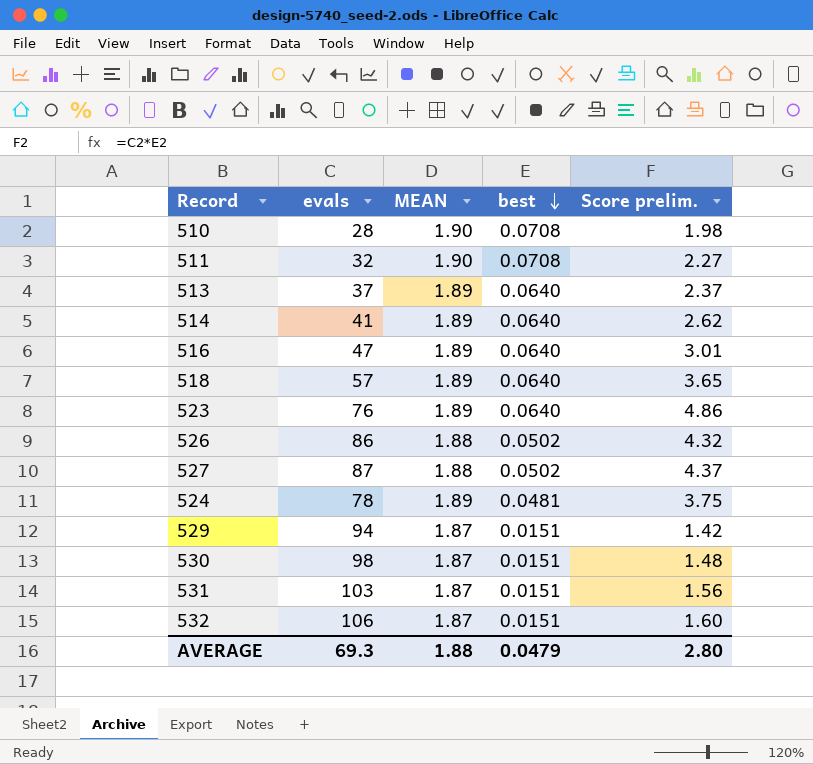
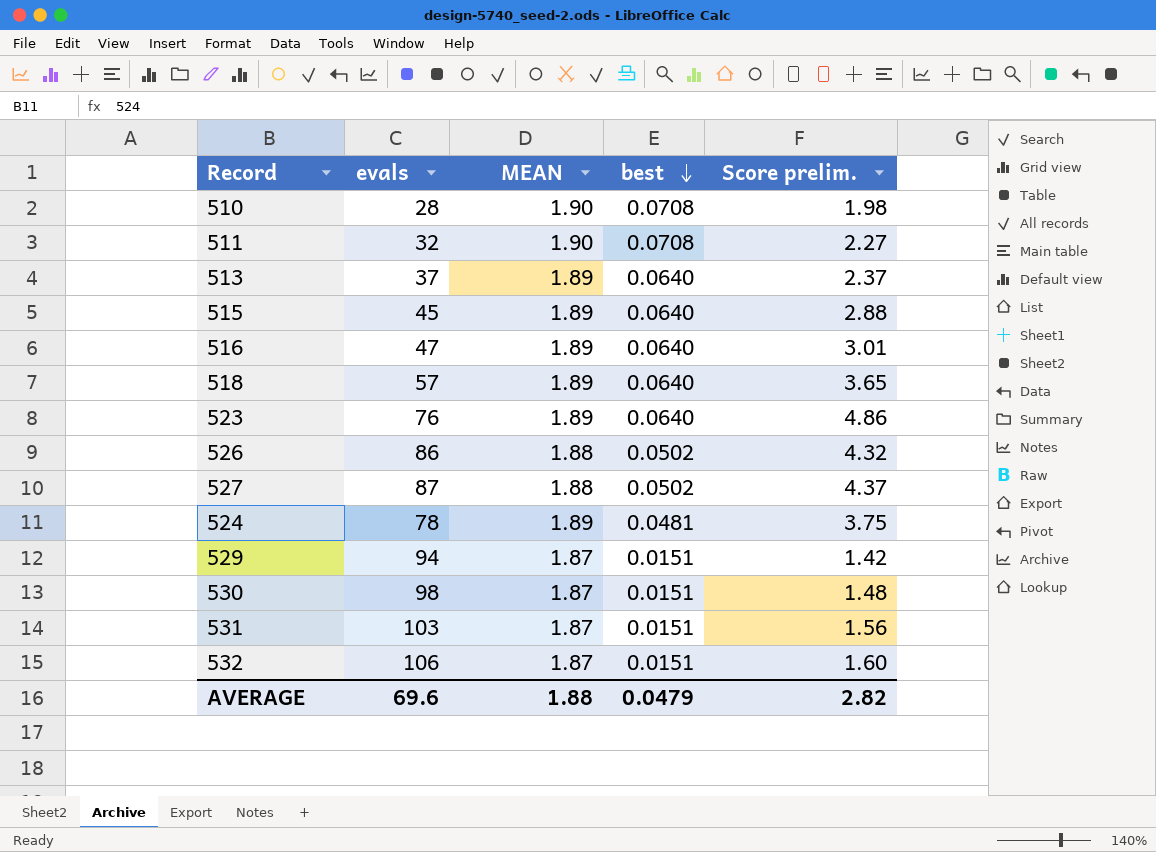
row 514: 41 | 1.89 | 0.0640 | 2.62 -> none
row 515: none -> 45 | 1.89 | 0.0640 | 2.88
AVERAGE | evals: 69.3 -> 69.6
AVERAGE | Score prelim.: 2.80 -> 2.82

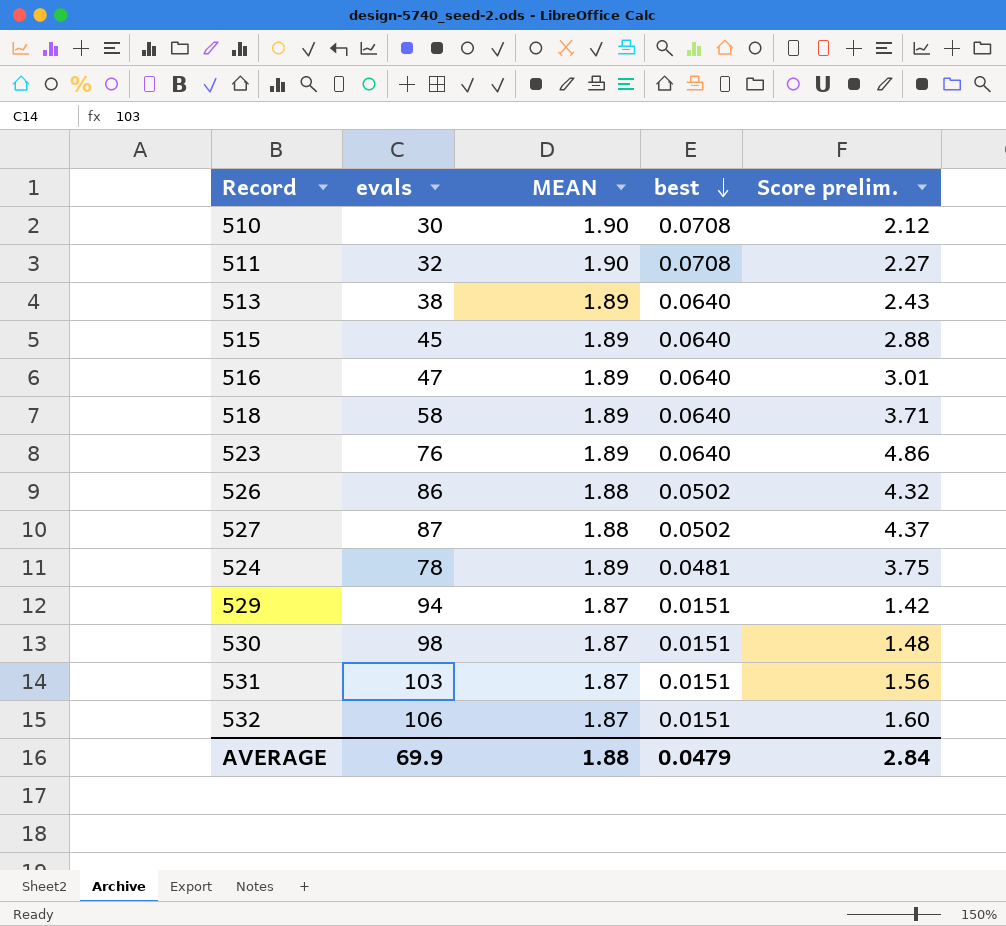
510 | evals: 28 -> 30
510 | Score prelim.: 1.98 -> 2.12
513 | evals: 37 -> 38
513 | Score prelim.: 2.37 -> 2.43
518 | evals: 57 -> 58
518 | Score prelim.: 3.65 -> 3.71
AVERAGE | evals: 69.6 -> 69.9
AVERAGE | Score prelim.: 2.82 -> 2.84

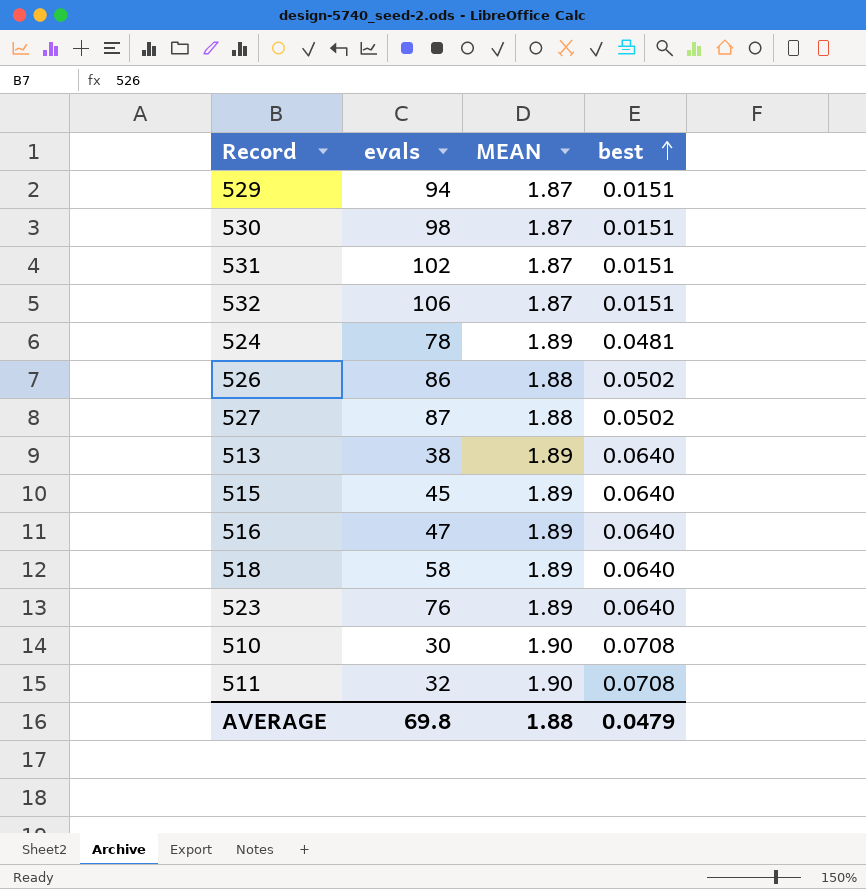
row order: best descending -> best ascending
column Score prelim. | formula: [evals] * [best] -> none
531 | evals: 103 -> 102
AVERAGE | evals: 69.9 -> 69.8

